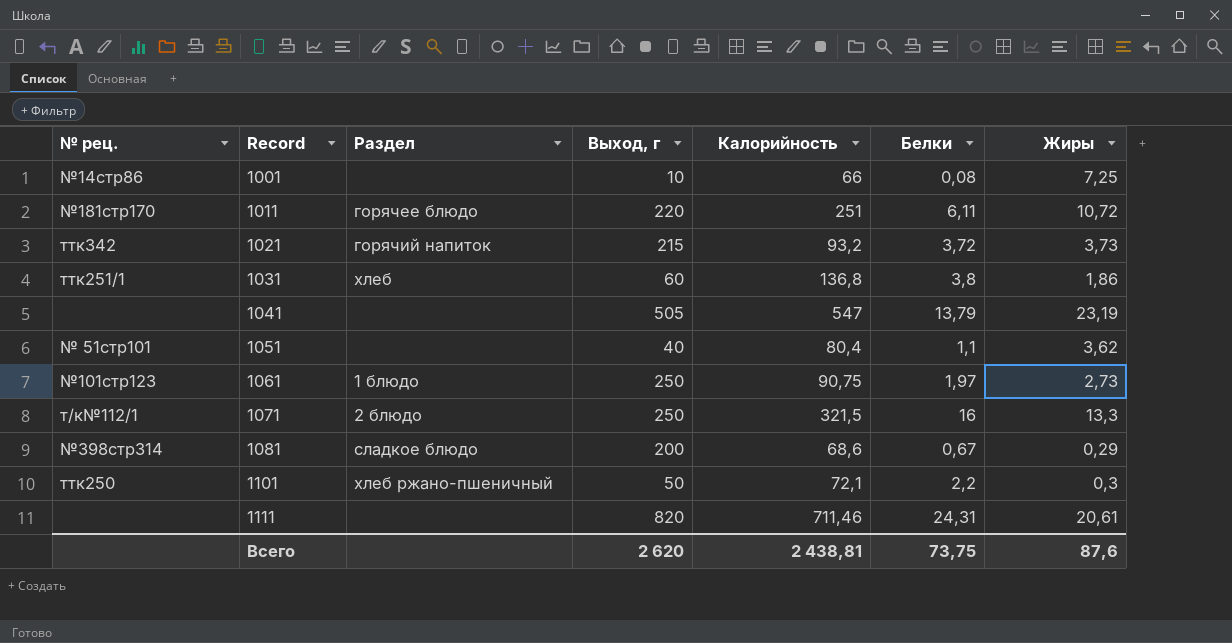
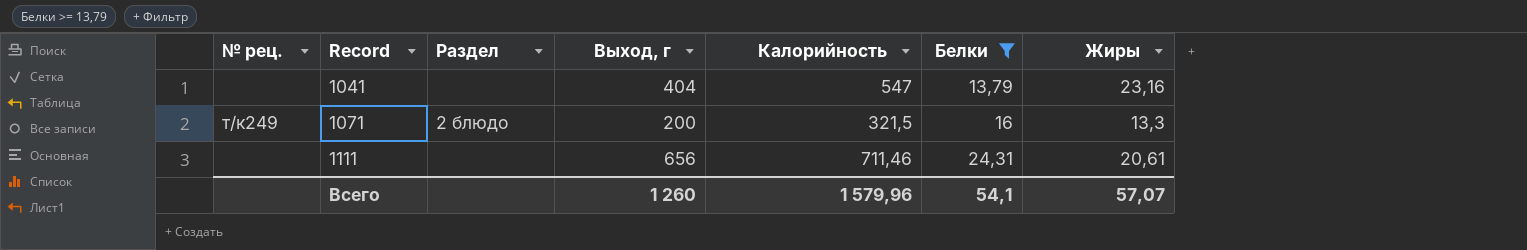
filter: none -> Белки >= 13,79
1041 | Выход, г: 505 -> 404
1041 | Жиры: 23,19 -> 23,16
1071 | № рец.: т/к№112/1 -> т/к249
1071 | Выход, г: 250 -> 200
1111 | Выход, г: 820 -> 656
Всего | Выход, г: 2 620 -> 1 260
Всего | Калорийность: 2 438,81 -> 1 579,96
Всего | Белки: 73,75 -> 54,1
Всего | Жиры: 87,6 -> 57,07

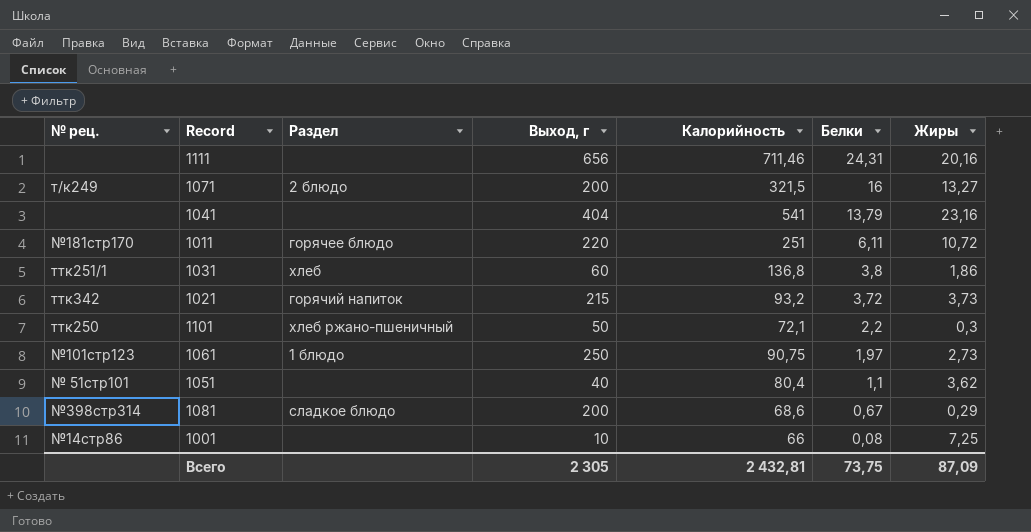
filter: Белки >= 13,79 -> none
row order: Record ascending -> Белки descending
1111 | Жиры: 20,61 -> 20,16
1071 | Жиры: 13,3 -> 13,27
1041 | Калорийность: 547 -> 541
Всего | Выход, г: 1 260 -> 2 305
Всего | Калорийность: 1 579,96 -> 2 432,81
Всего | Белки: 54,1 -> 73,75
Всего | Жиры: 57,07 -> 87,09

